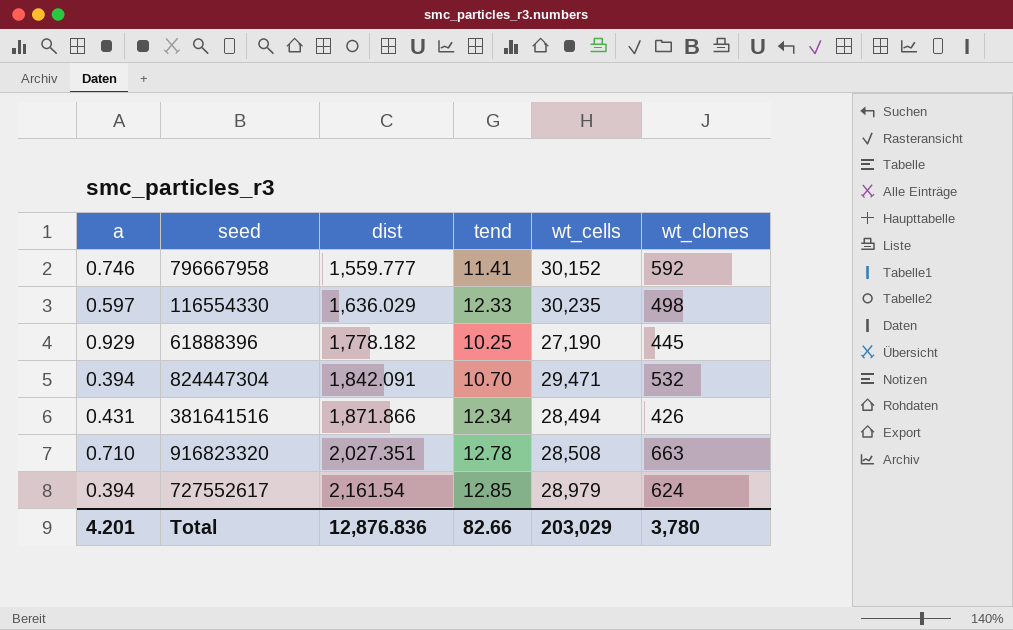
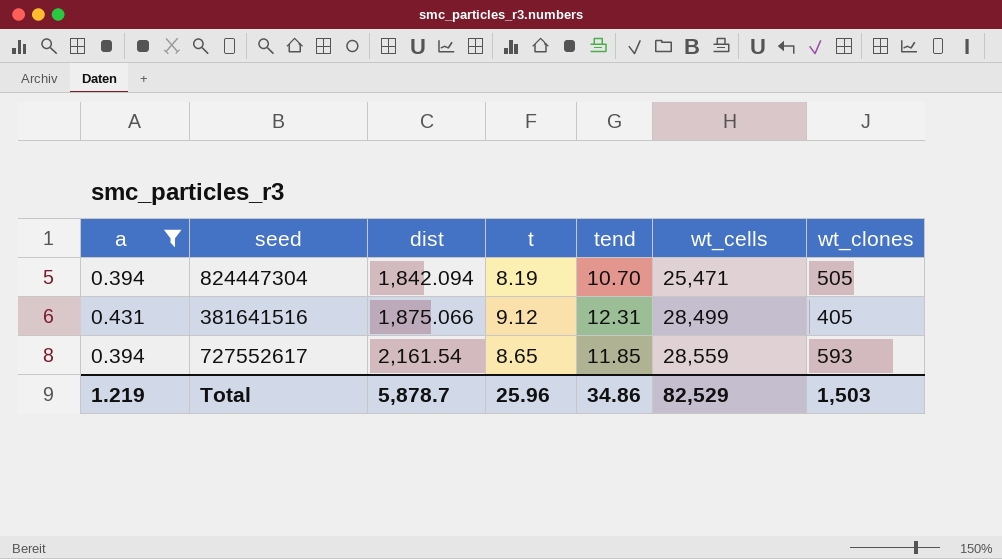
filter: none -> a <= 0.431
column t | position: none -> 4
824447304 | dist: 1,842.091 -> 1,842.094
824447304 | wt_cells: 29,471 -> 25,471
824447304 | wt_clones: 532 -> 505
381641516 | dist: 1,871.866 -> 1,875.066
381641516 | tend: 12.34 -> 12.31
381641516 | wt_cells: 28,494 -> 28,499
381641516 | wt_clones: 426 -> 405
727552617 | tend: 12.85 -> 11.85
727552617 | wt_cells: 28,979 -> 28,559
727552617 | wt_clones: 624 -> 593
Total | a: 4.201 -> 1.219
Total | dist: 12,876.836 -> 5,878.7
Total | tend: 82.66 -> 34.86
Total | wt_cells: 203,029 -> 82,529
Total | wt_clones: 3,780 -> 1,503

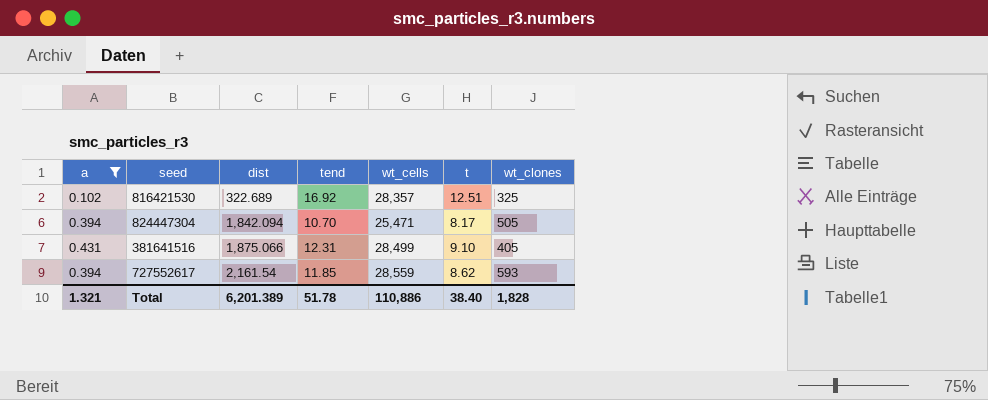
column t | position: 4 -> 6
row 816421530: none -> 0.102 | 322.689 | 16.92 | 28,357 | 12.51 | 325
824447304 | t: 8.19 -> 8.17
381641516 | t: 9.12 -> 9.10
727552617 | t: 8.65 -> 8.62
Total | a: 1.219 -> 1.321
Total | dist: 5,878.7 -> 6,201.389
Total | tend: 34.86 -> 51.78
Total | wt_cells: 82,529 -> 110,886
Total | t: 25.96 -> 38.40
Total | wt_clones: 1,503 -> 1,828

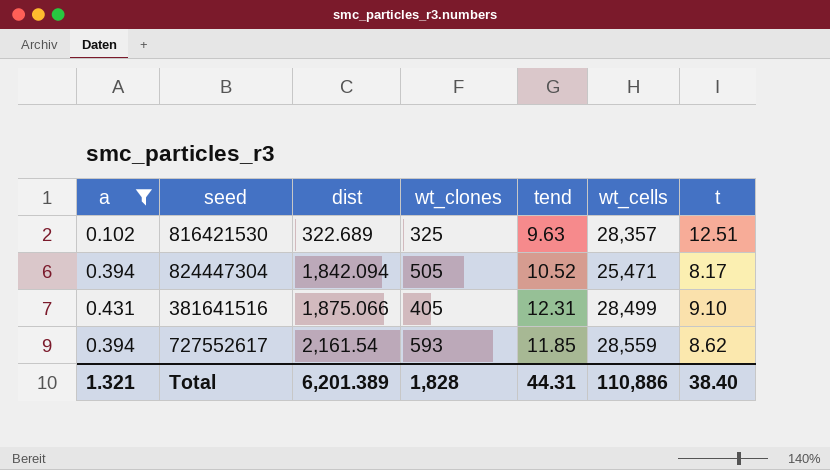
column wt_clones | position: 7 -> 4
816421530 | tend: 16.92 -> 9.63
824447304 | tend: 10.70 -> 10.52
Total | tend: 51.78 -> 44.31

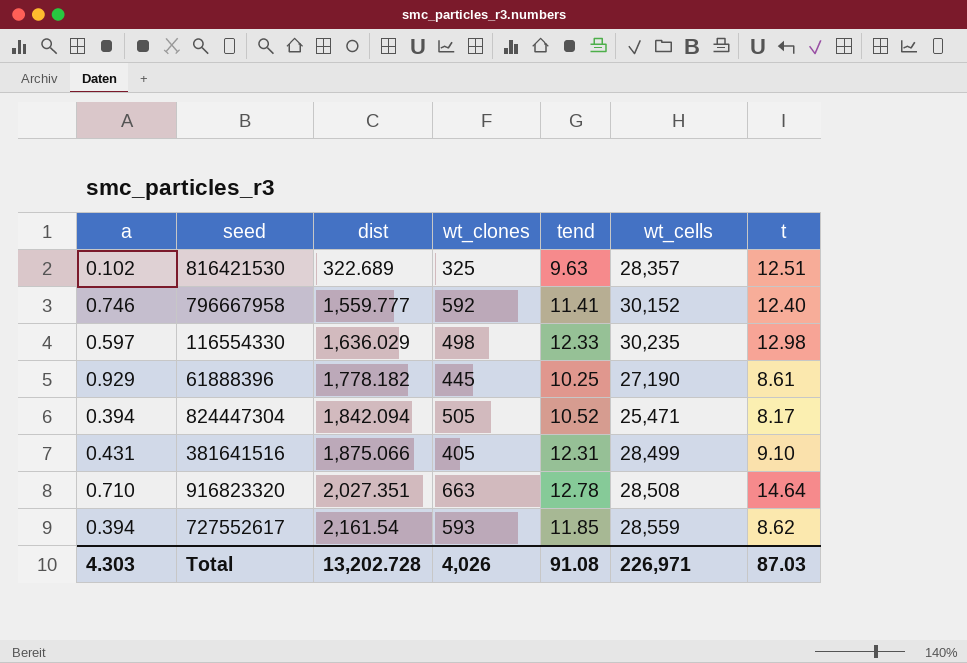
filter: a <= 0.431 -> none
Total | a: 1.321 -> 4.303
Total | dist: 6,201.389 -> 13,202.728
Total | wt_clones: 1,828 -> 4,026
Total | tend: 44.31 -> 91.08
Total | wt_cells: 110,886 -> 226,971
Total | t: 38.40 -> 87.03

